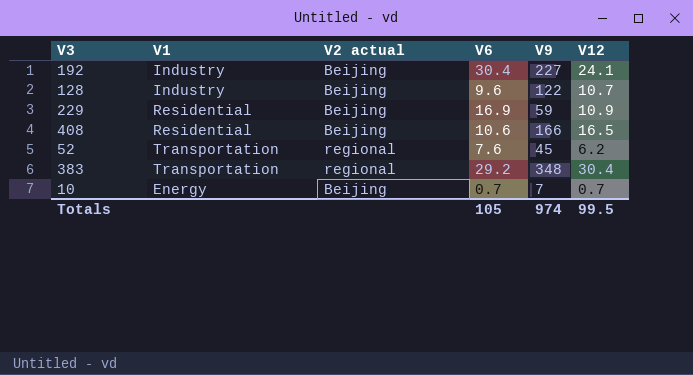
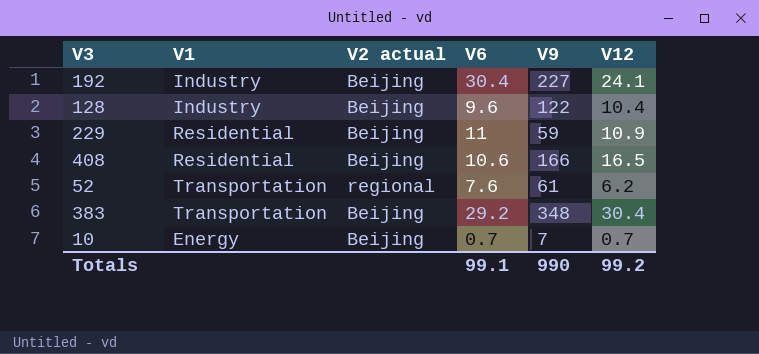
128 | V12: 10.7 -> 10.4
229 | V6: 16.9 -> 11
52 | V9: 45 -> 61
383 | V2 actual: regional -> Beijing
Totals | V6: 105 -> 99.1
Totals | V9: 974 -> 990
Totals | V12: 99.5 -> 99.2

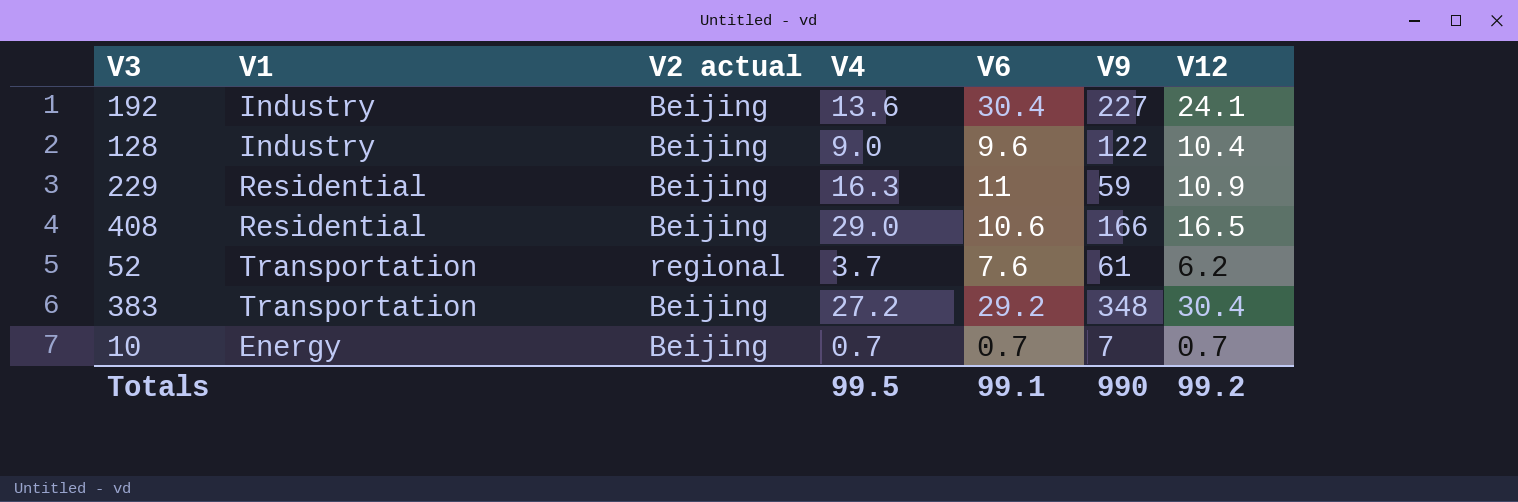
column V4 | position: none -> 4

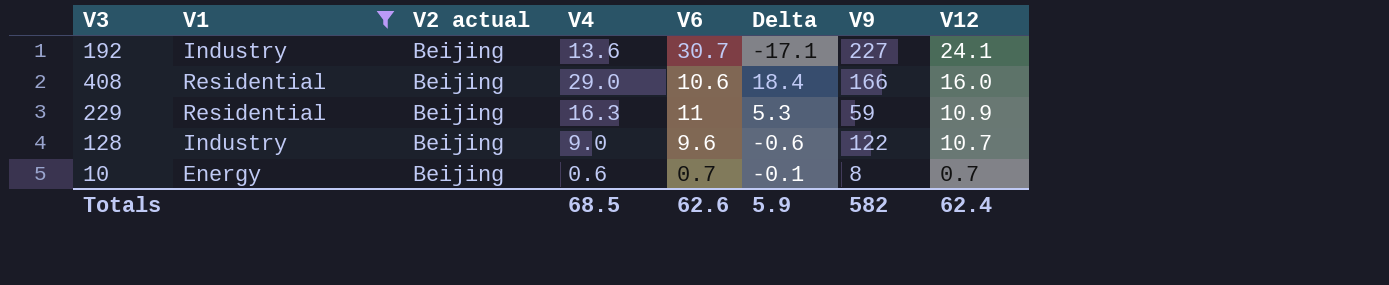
filter: none -> V1 != Transportation
row order: none -> V12 descending
column Delta | formula: none -> [V4] - [V6]
192 | V6: 30.4 -> 30.7
408 | V12: 16.5 -> 16.0
128 | V12: 10.4 -> 10.7
10 | V4: 0.7 -> 0.6
10 | V9: 7 -> 8
Totals | V4: 99.5 -> 68.5
Totals | V6: 99.1 -> 62.6
Totals | V9: 990 -> 582
Totals | V12: 99.2 -> 62.4

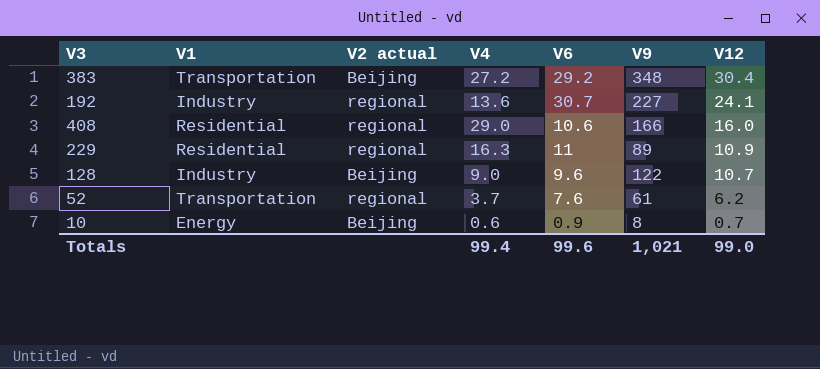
filter: V1 != Transportation -> none
column Delta | formula: [V4] - [V6] -> none
192 | V2 actual: Beijing -> regional
408 | V2 actual: Beijing -> regional
229 | V2 actual: Beijing -> regional
229 | V9: 59 -> 89
10 | V6: 0.7 -> 0.9
Totals | V4: 68.5 -> 99.4
Totals | V6: 62.6 -> 99.6
Totals | V9: 582 -> 1,021
Totals | V12: 62.4 -> 99.0

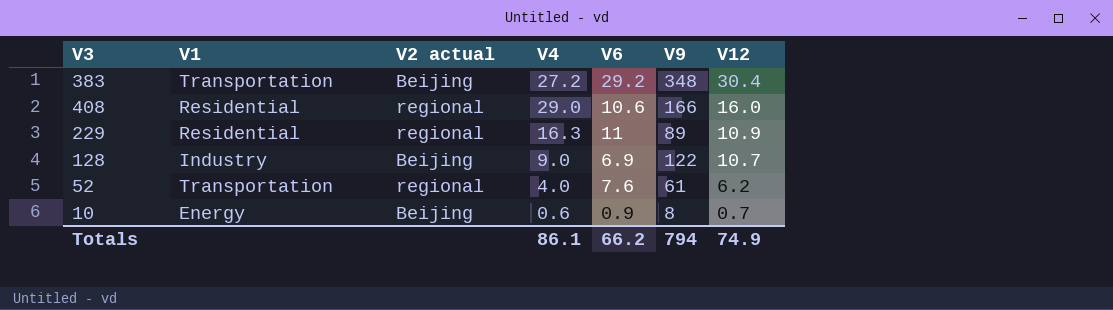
row 192: Industry | regional | 13.6 | 30.7 | 227 | 24.1 -> none
128 | V6: 9.6 -> 6.9
52 | V4: 3.7 -> 4.0
Totals | V4: 99.4 -> 86.1
Totals | V6: 99.6 -> 66.2
Totals | V9: 1,021 -> 794
Totals | V12: 99.0 -> 74.9

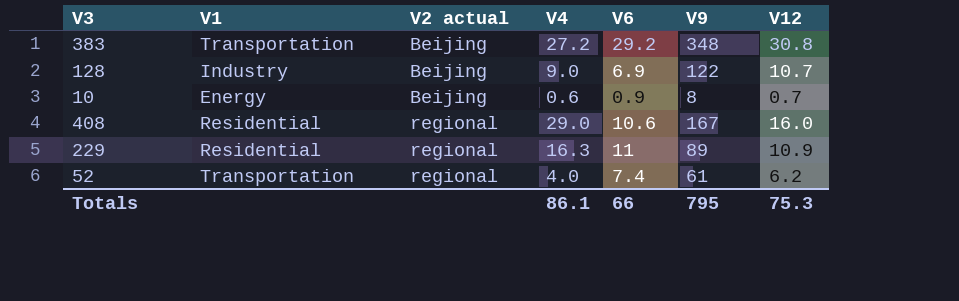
row order: V12 descending -> V2 actual ascending
383 | V12: 30.4 -> 30.8
408 | V9: 166 -> 167
52 | V6: 7.6 -> 7.4
Totals | V6: 66.2 -> 66
Totals | V9: 794 -> 795
Totals | V12: 74.9 -> 75.3

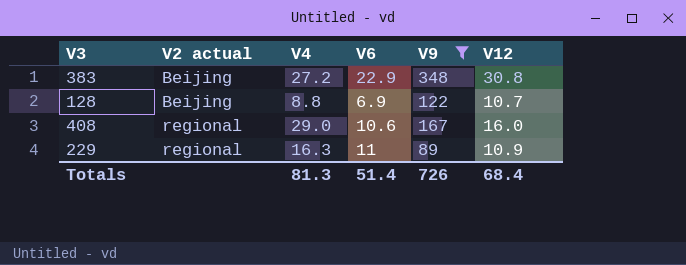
filter: none -> V9 >= 89
column V1 | position: 2 -> none
383 | V6: 29.2 -> 22.9
128 | V4: 9.0 -> 8.8
Totals | V4: 86.1 -> 81.3
Totals | V6: 66 -> 51.4
Totals | V9: 795 -> 726
Totals | V12: 75.3 -> 68.4

